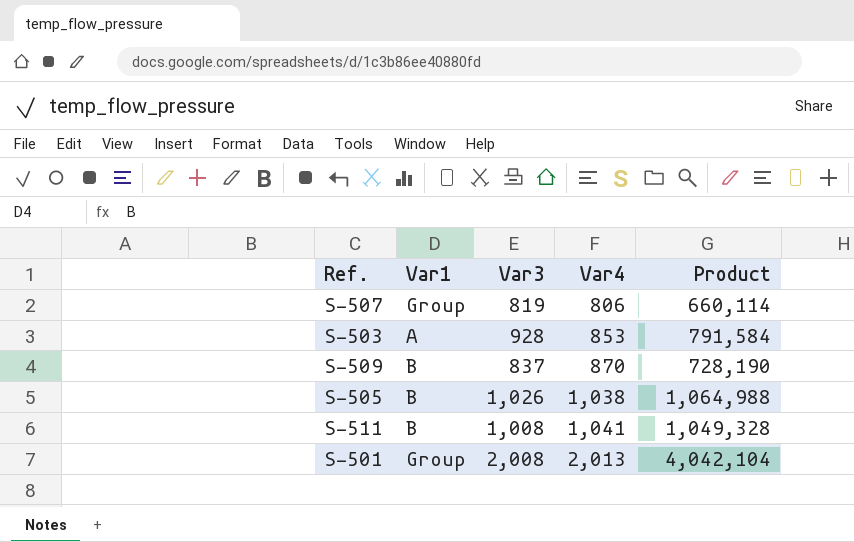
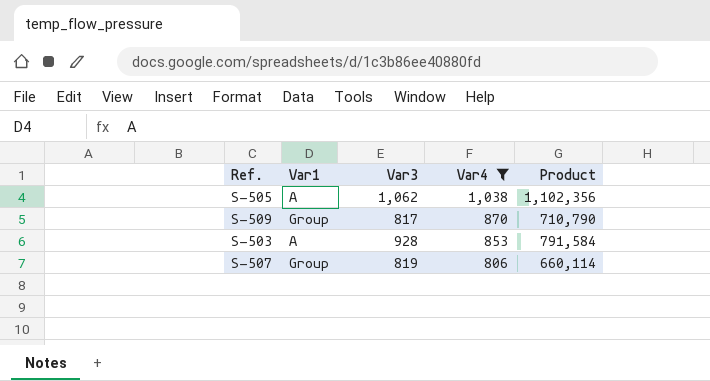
filter: none -> Var4 <= 1,038
row order: Var4 ascending -> Var4 descending
S-505 | Var1: B -> A
S-505 | Var3: 1,026 -> 1,062
S-505 | Product: 1,064,988 -> 1,102,356
S-509 | Var1: B -> Group
S-509 | Var3: 837 -> 817
S-509 | Product: 728,190 -> 710,790

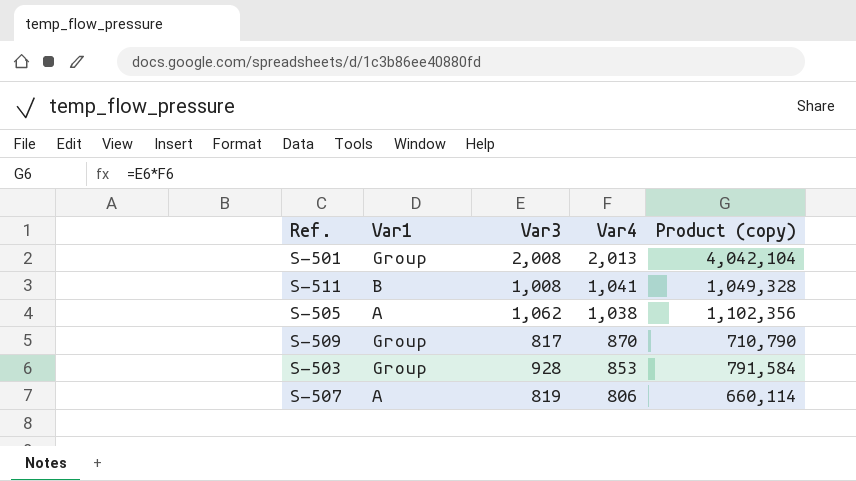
filter: Var4 <= 1,038 -> none
column name: Product -> Product (copy)
S-503 | Var1: A -> Group
S-507 | Var1: Group -> A

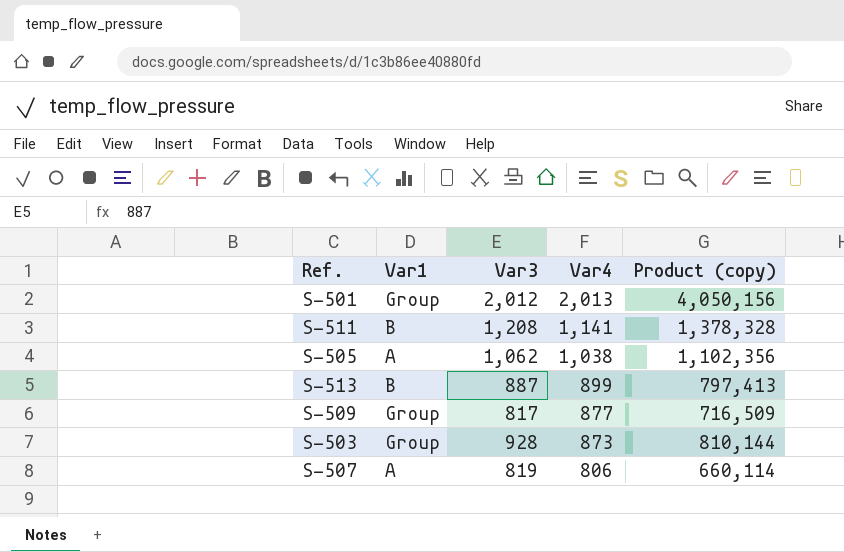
S-501 | Var3: 2,008 -> 2,012
S-501 | Product (copy): 4,042,104 -> 4,050,156
S-511 | Var3: 1,008 -> 1,208
S-511 | Var4: 1,041 -> 1,141
S-511 | Product (copy): 1,049,328 -> 1,378,328
row S-513: none -> B | 887 | 899 | 797,413
S-509 | Var4: 870 -> 877
S-509 | Product (copy): 710,790 -> 716,509
S-503 | Var4: 853 -> 873
S-503 | Product (copy): 791,584 -> 810,144

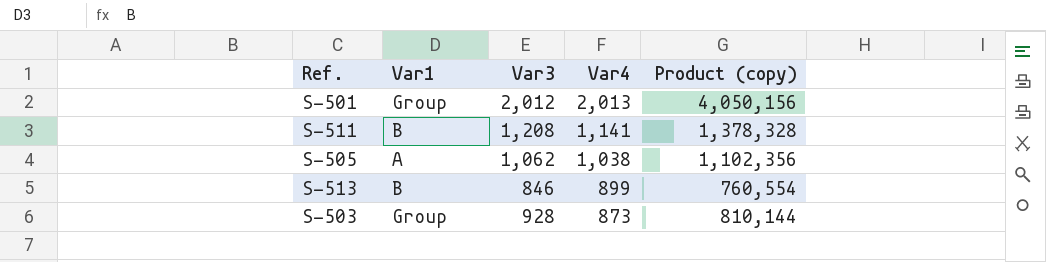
row S-509: Group | 817 | 877 | 716,509 -> none
row S-507: A | 819 | 806 | 660,114 -> none
S-513 | Var3: 887 -> 846
S-513 | Product (copy): 797,413 -> 760,554

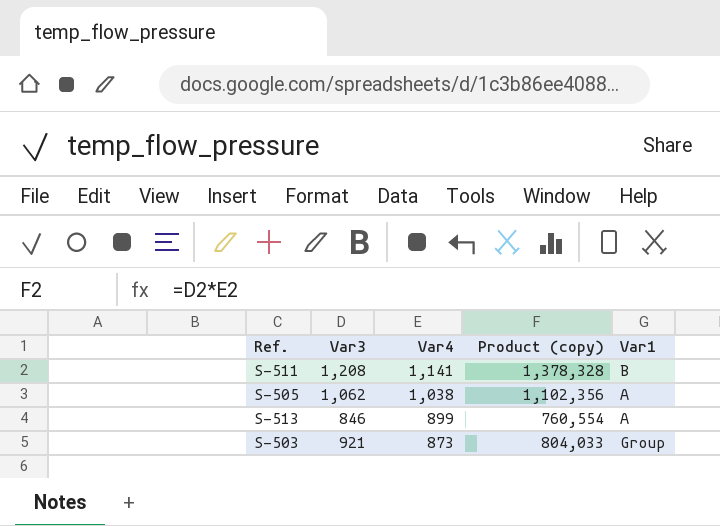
column Var1 | position: 2 -> 5
row S-501: Group | 2,012 | 2,013 | 4,050,156 -> none
S-513 | Var1: B -> A
S-503 | Var3: 928 -> 921
S-503 | Product (copy): 810,144 -> 804,033

